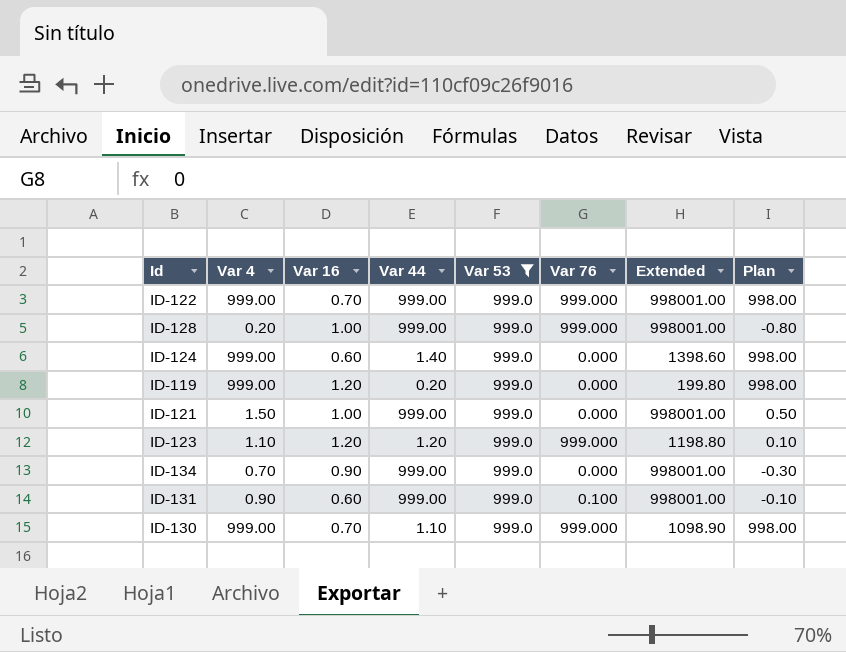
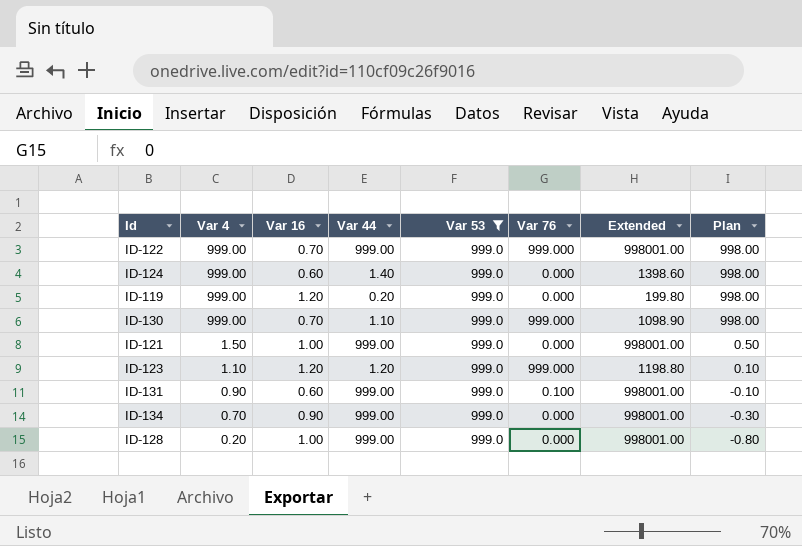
row order: none -> Var 4 descending
ID-128 | Var 76: 999.000 -> 0.000

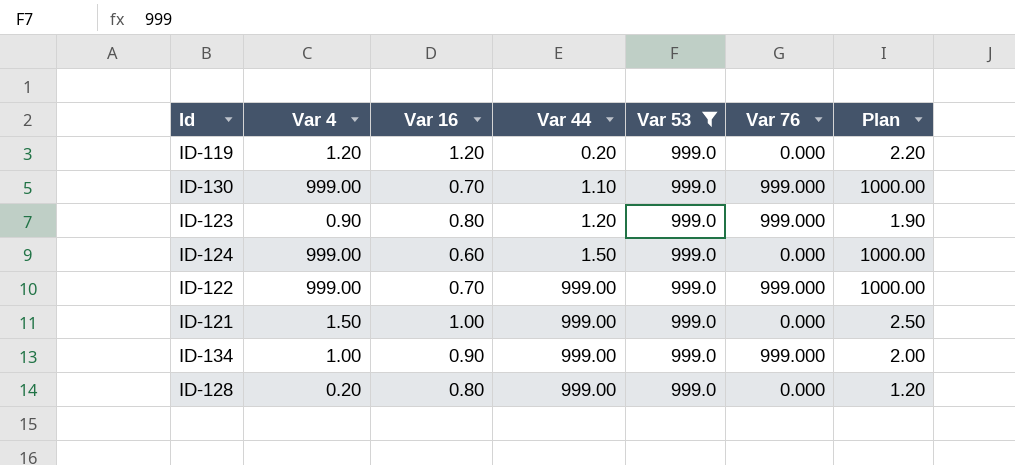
row order: Var 4 descending -> Var 44 ascending
column Extended | formula: [Var 44] * [Var 53] -> none
column Plan | formula: [Var 4] - 1 -> [Var 4] + 1
row ID-131: 0.90 | 0.60 | 999.00 | 999.0 | 0.100 | 998001.00 | -0.10 -> none
ID-119 | Var 4: 999.00 -> 1.20
ID-123 | Var 4: 1.10 -> 0.90
ID-123 | Var 16: 1.20 -> 0.80
ID-124 | Var 44: 1.40 -> 1.50
ID-134 | Var 4: 0.70 -> 1.00
ID-134 | Var 76: 0.000 -> 999.000
ID-128 | Var 16: 1.00 -> 0.80

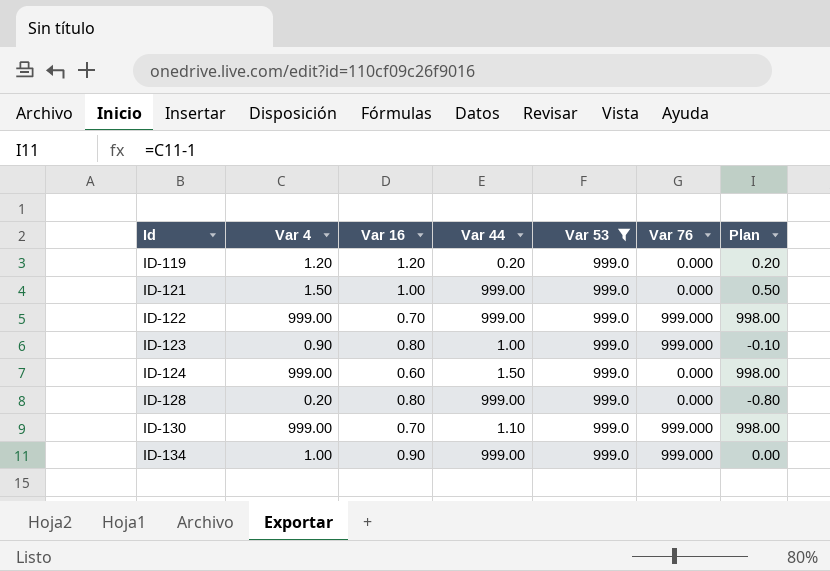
row order: Var 44 ascending -> Id ascending
column Plan | formula: [Var 4] + 1 -> [Var 4] - 1
ID-123 | Var 44: 1.20 -> 1.00

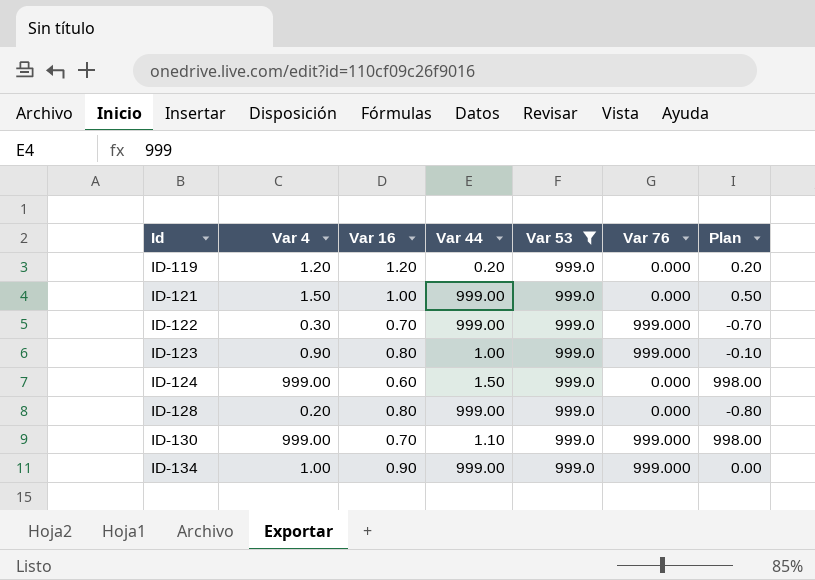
ID-122 | Var 4: 999.00 -> 0.30
ID-122 | Plan: 998.00 -> -0.70

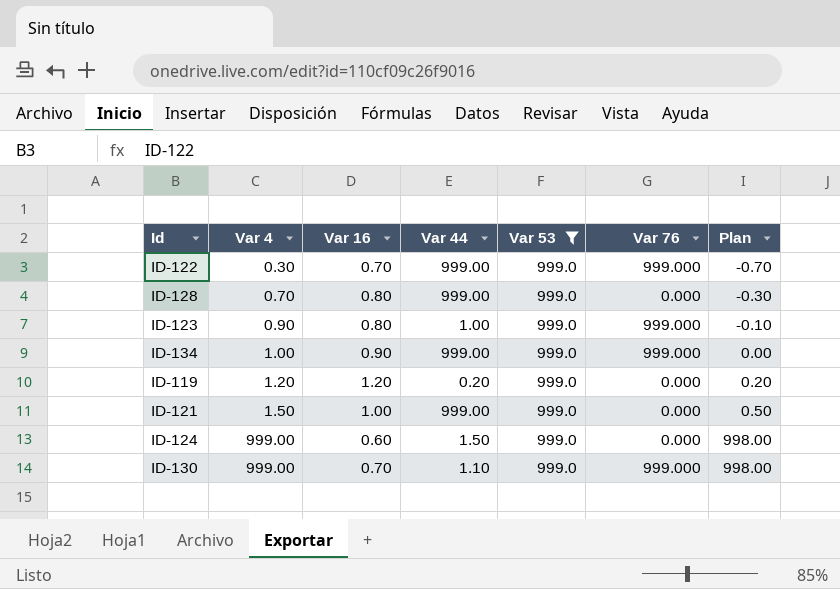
row order: Id ascending -> Var 4 ascending
ID-128 | Var 4: 0.20 -> 0.70
ID-128 | Plan: -0.80 -> -0.30

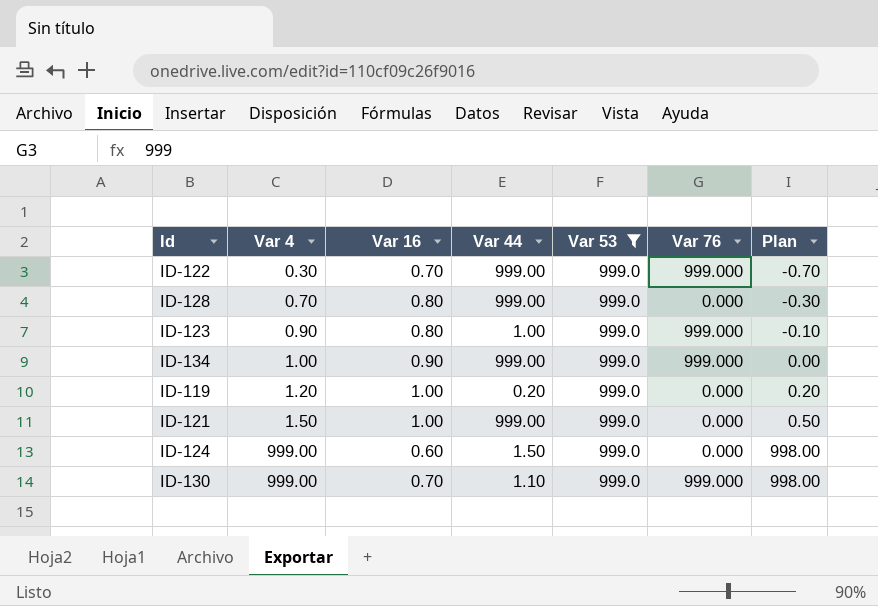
ID-119 | Var 16: 1.20 -> 1.00

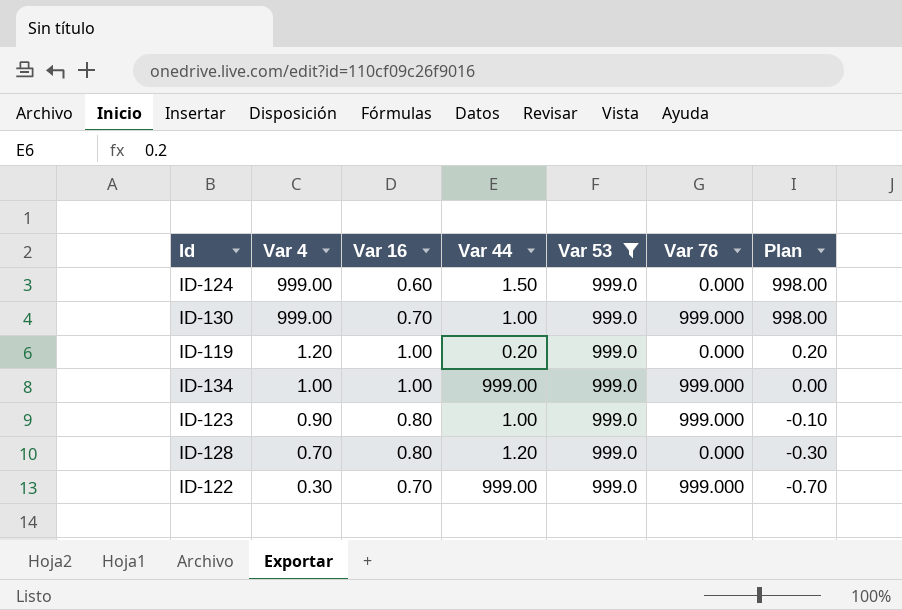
row order: Var 4 ascending -> Var 4 descending
row ID-121: 1.50 | 1.00 | 999.00 | 999.0 | 0.000 | 0.50 -> none
ID-130 | Var 44: 1.10 -> 1.00
ID-134 | Var 16: 0.90 -> 1.00
ID-128 | Var 44: 999.00 -> 1.20

